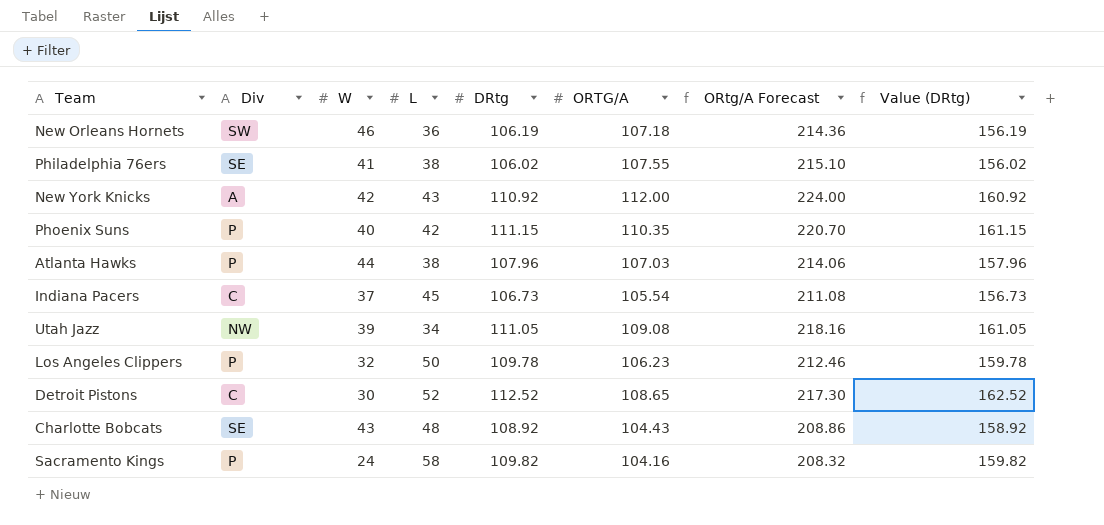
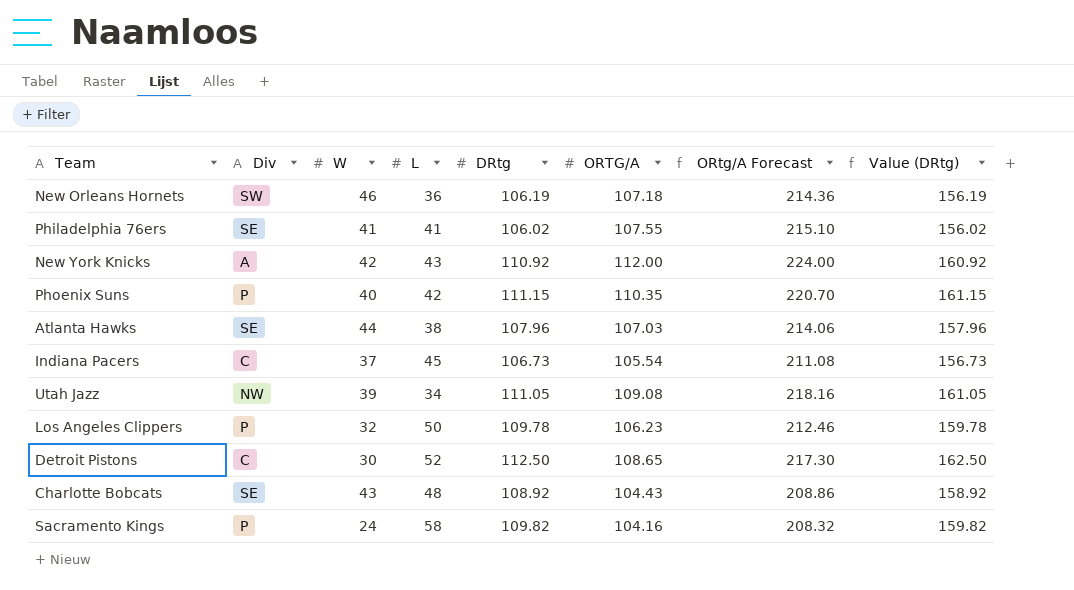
Philadelphia 76ers | L: 38 -> 41
Atlanta Hawks | Div: P -> SE
Detroit Pistons | DRtg: 112.52 -> 112.50
Detroit Pistons | Value (DRtg): 162.52 -> 162.50

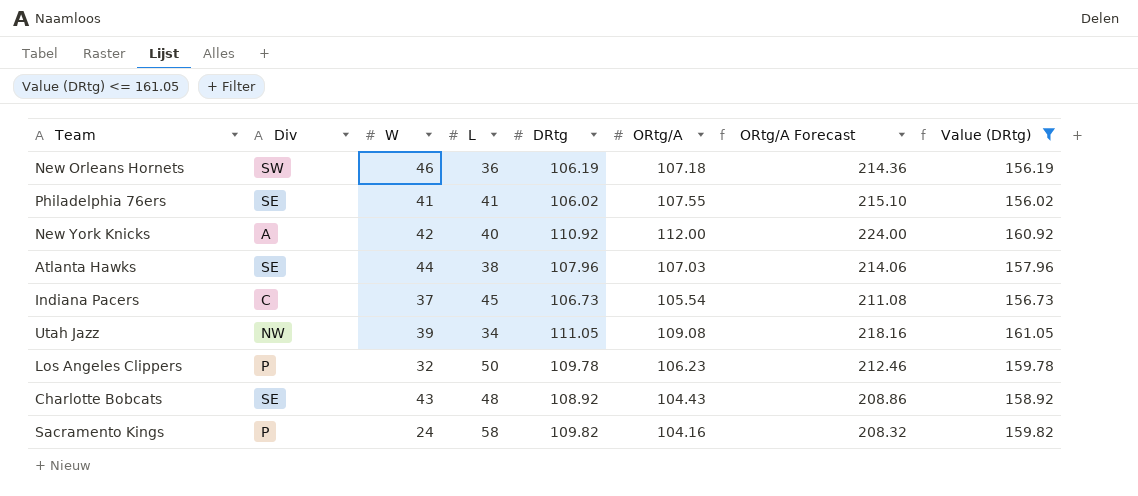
filter: none -> Value (DRtg) <= 161.05
column name: ORTG/A -> ORtg/A
New York Knicks | L: 43 -> 40

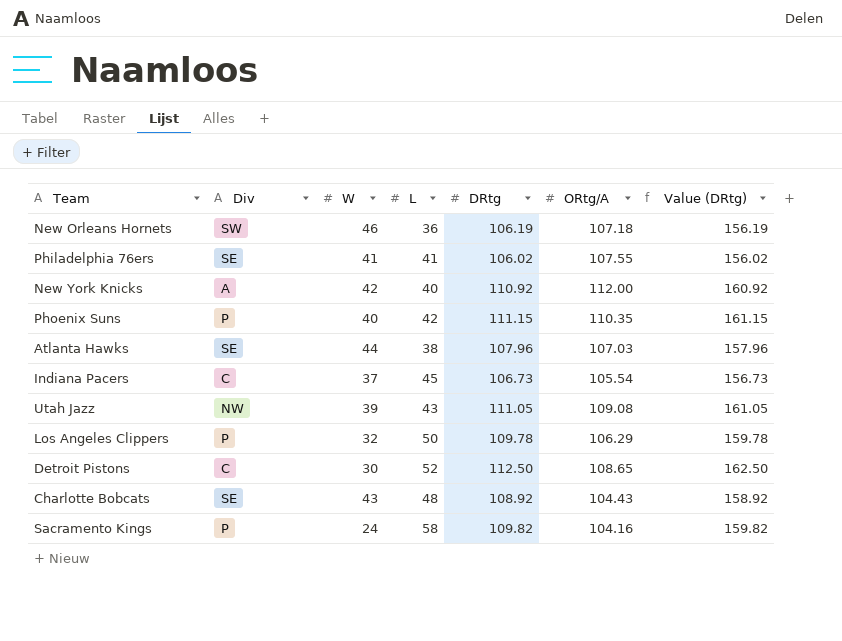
filter: Value (DRtg) <= 161.05 -> none
column ORtg/A Forecast | formula: [ORtg/A] * 2 -> none
Utah Jazz | L: 34 -> 43
Los Angeles Clippers | ORtg/A: 106.23 -> 106.29

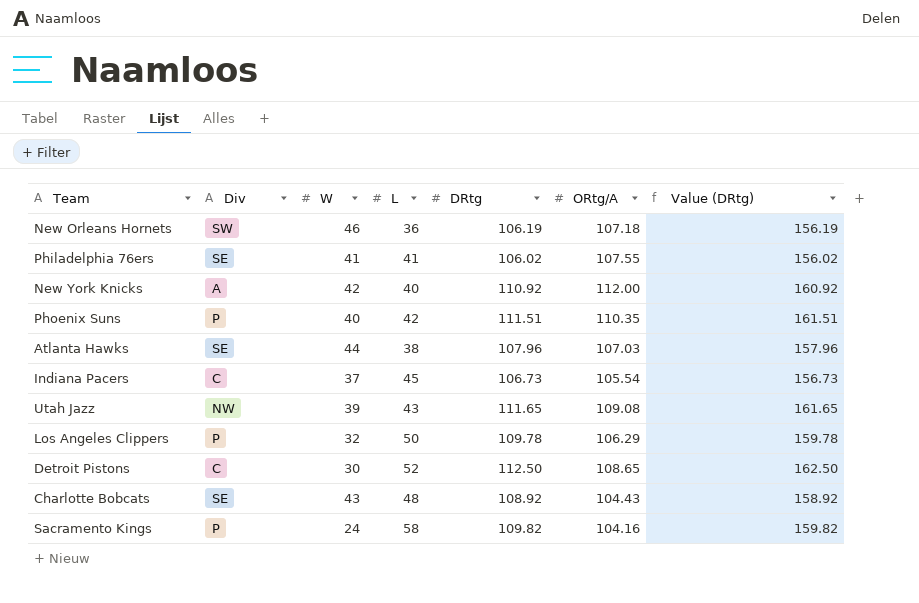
Phoenix Suns | DRtg: 111.15 -> 111.51
Phoenix Suns | Value (DRtg): 161.15 -> 161.51
Utah Jazz | DRtg: 111.05 -> 111.65
Utah Jazz | Value (DRtg): 161.05 -> 161.65

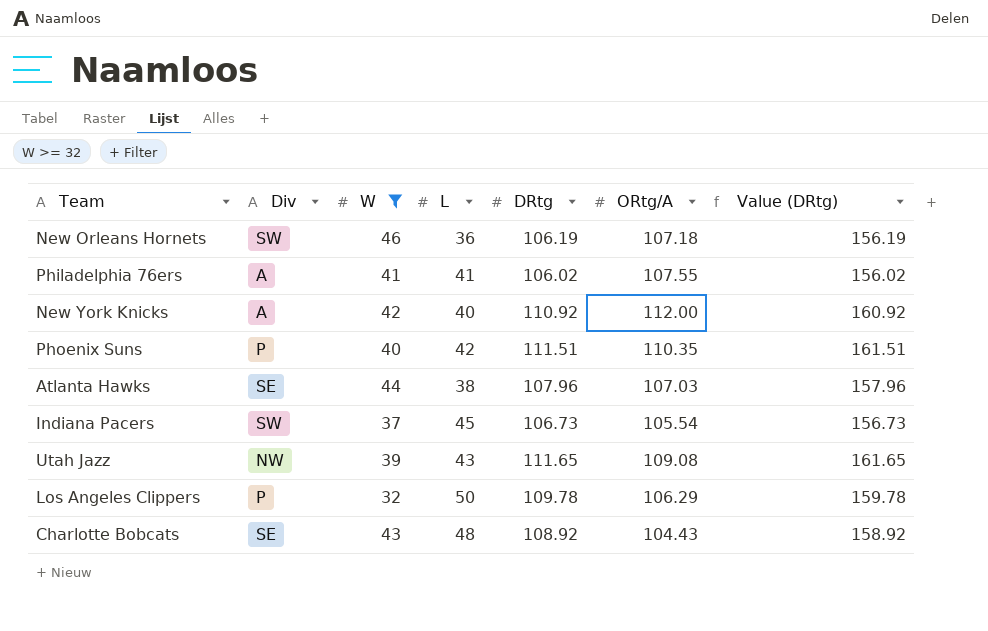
filter: none -> W >= 32
Philadelphia 76ers | Div: SE -> A
Indiana Pacers | Div: C -> SW

